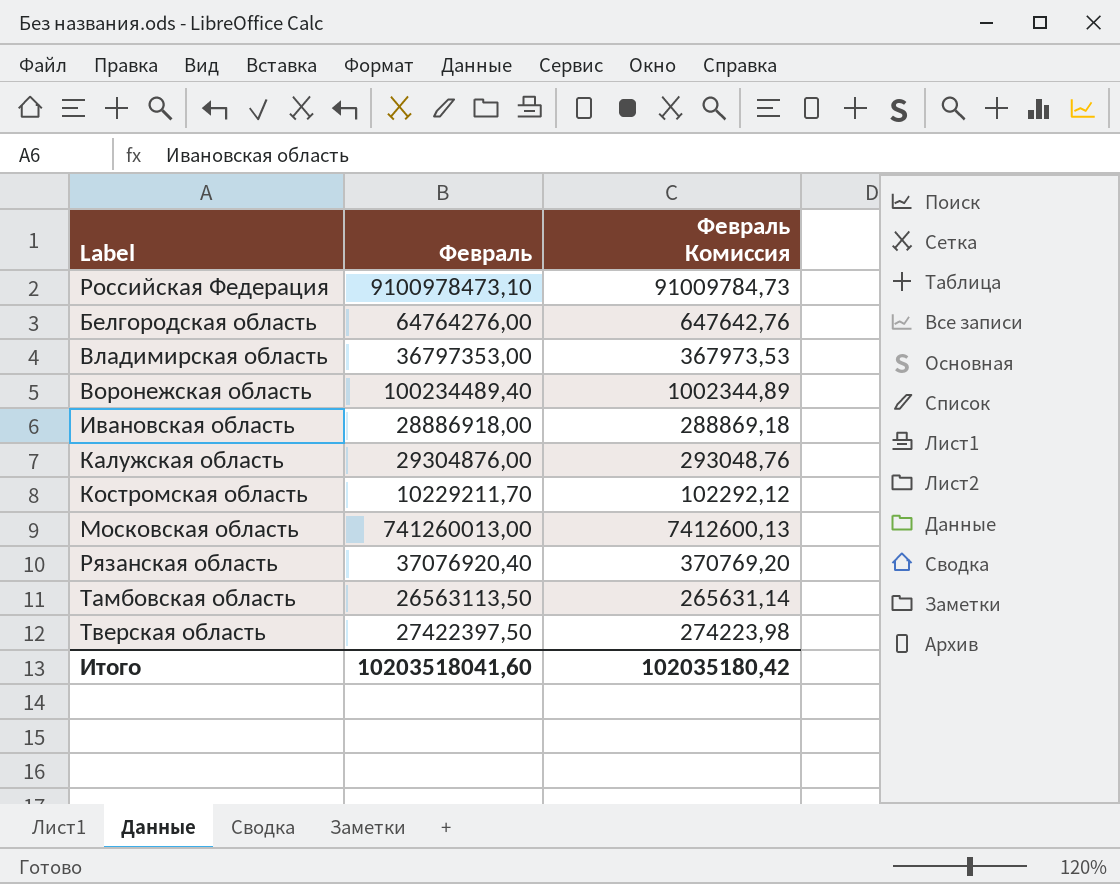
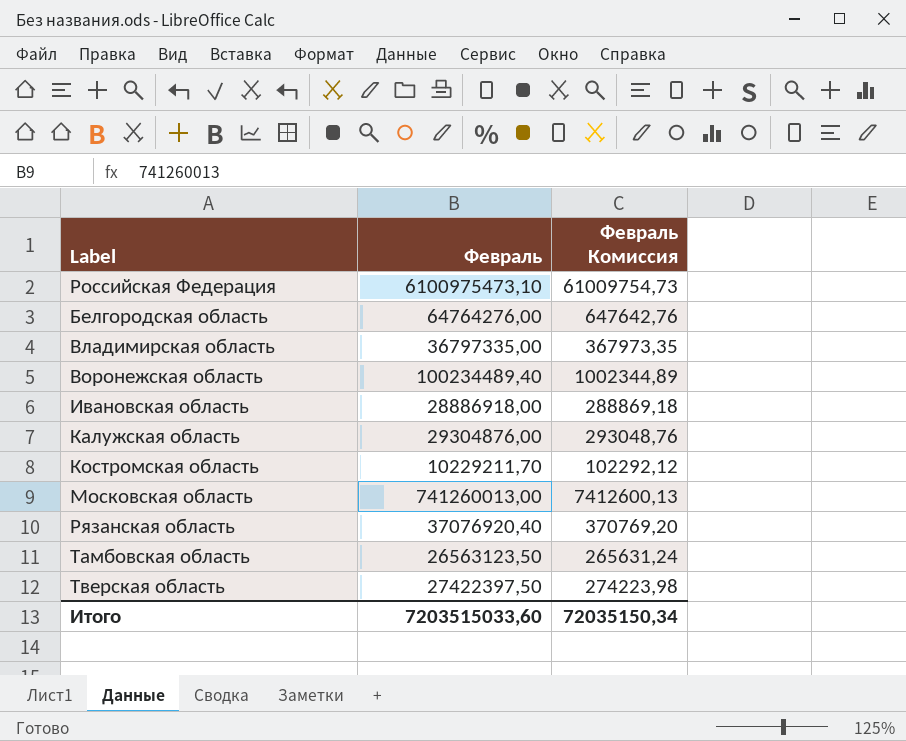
Российская Федерация | Февраль: 9100978473,10 -> 6100975473,10
Российская Федерация | Февраль Комиссия: 91009784,73 -> 61009754,73
Владимирская область | Февраль: 36797353,00 -> 36797335,00
Владимирская область | Февраль Комиссия: 367973,53 -> 367973,35
Тамбовская область | Февраль: 26563113,50 -> 26563123,50
Тамбовская область | Февраль Комиссия: 265631,14 -> 265631,24
Итого | Февраль: 10203518041,60 -> 7203515033,60
Итого | Февраль Комиссия: 102035180,42 -> 72035150,34

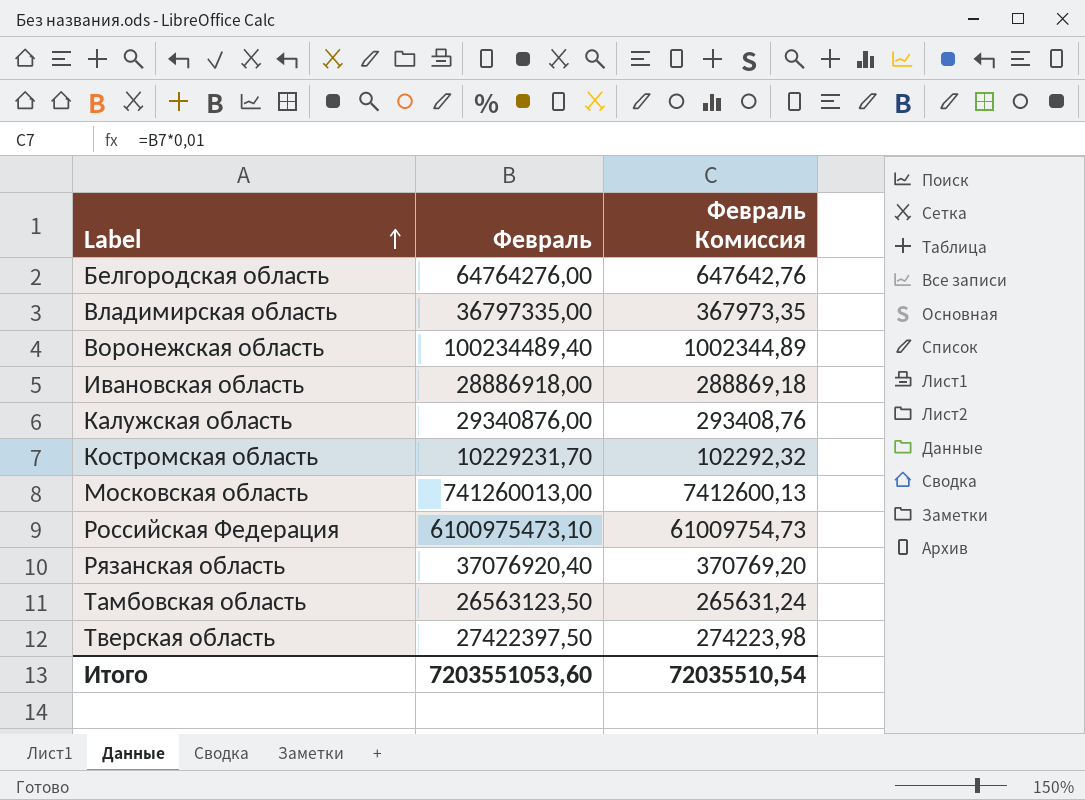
row order: none -> Label ascending
Калужская область | Февраль: 29304876,00 -> 29340876,00
Калужская область | Февраль Комиссия: 293048,76 -> 293408,76
Костромская область | Февраль: 10229211,70 -> 10229231,70
Костромская область | Февраль Комиссия: 102292,12 -> 102292,32
Итого | Февраль: 7203515033,60 -> 7203551053,60
Итого | Февраль Комиссия: 72035150,34 -> 72035510,54

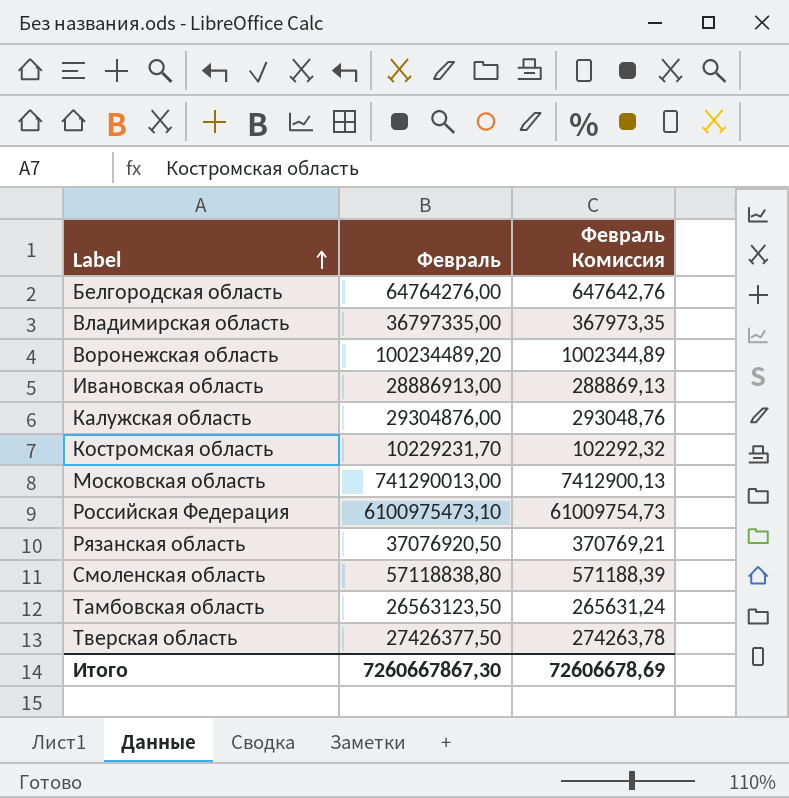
Воронежская область | Февраль: 100234489,40 -> 100234489,20
Ивановская область | Февраль: 28886918,00 -> 28886913,00
Ивановская область | Февраль Комиссия: 288869,18 -> 288869,13
Калужская область | Февраль: 29340876,00 -> 29304876,00
Калужская область | Февраль Комиссия: 293408,76 -> 293048,76
Московская область | Февраль: 741260013,00 -> 741290013,00
Московская область | Февраль Комиссия: 7412600,13 -> 7412900,13
Рязанская область | Февраль: 37076920,40 -> 37076920,50
Рязанская область | Февраль Комиссия: 370769,20 -> 370769,21
row Смоленская область: none -> 57118838,80 | 571188,39
Тверская область | Февраль: 27422397,50 -> 27426377,50
Тверская область | Февраль Комиссия: 274223,98 -> 274263,78
Итого | Февраль: 7203551053,60 -> 7260667867,30
Итого | Февраль Комиссия: 72035510,54 -> 72606678,69

